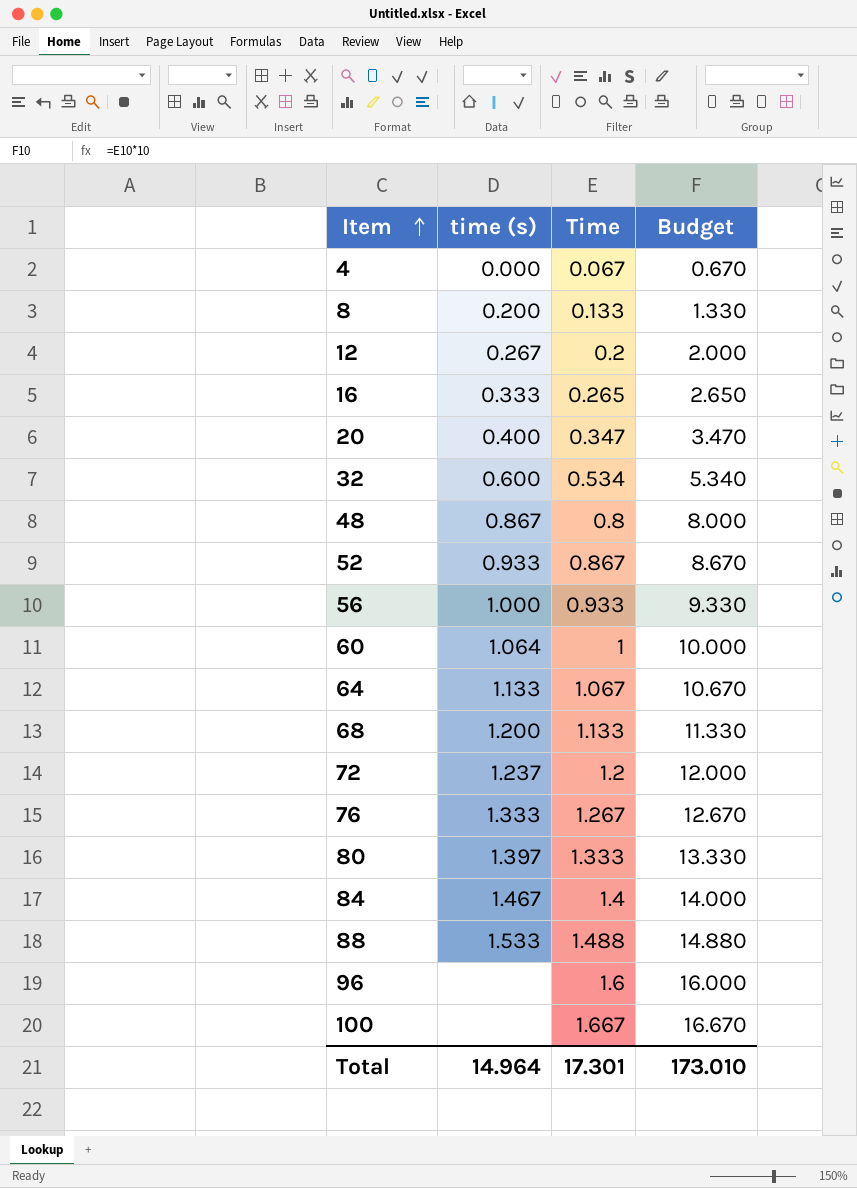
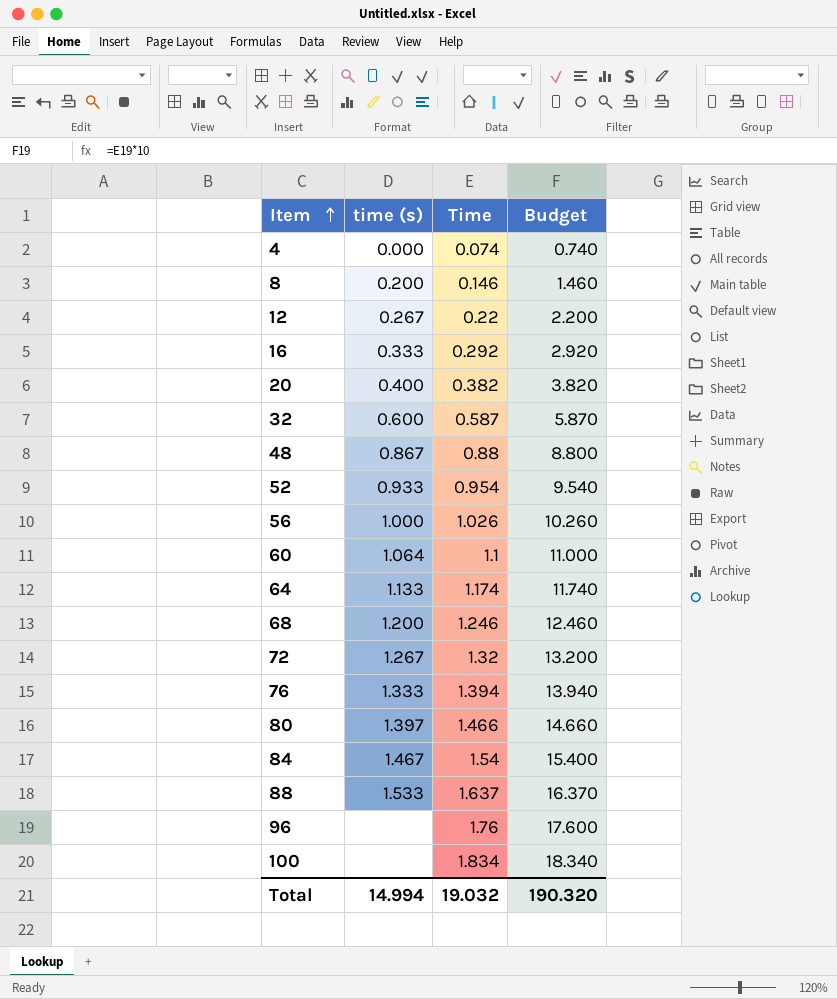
4 | Time: 0.067 -> 0.074
4 | Budget: 0.670 -> 0.740
8 | Time: 0.133 -> 0.146
8 | Budget: 1.330 -> 1.460
12 | Time: 0.2 -> 0.22
12 | Budget: 2.000 -> 2.200
16 | Time: 0.265 -> 0.292
16 | Budget: 2.650 -> 2.920
20 | Time: 0.347 -> 0.382
20 | Budget: 3.470 -> 3.820
32 | Time: 0.534 -> 0.587
32 | Budget: 5.340 -> 5.870
48 | Time: 0.8 -> 0.88
48 | Budget: 8.000 -> 8.800
52 | Time: 0.867 -> 0.954
52 | Budget: 8.670 -> 9.540
56 | Time: 0.933 -> 1.026
56 | Budget: 9.330 -> 10.260
60 | Time: 1 -> 1.1
60 | Budget: 10.000 -> 11.000
64 | Time: 1.067 -> 1.174
64 | Budget: 10.670 -> 11.740
68 | Time: 1.133 -> 1.246
68 | Budget: 11.330 -> 12.460
72 | time (s): 1.237 -> 1.267
72 | Time: 1.2 -> 1.32
72 | Budget: 12.000 -> 13.200
76 | Time: 1.267 -> 1.394
76 | Budget: 12.670 -> 13.940
80 | Time: 1.333 -> 1.466
80 | Budget: 13.330 -> 14.660
84 | Time: 1.4 -> 1.54
84 | Budget: 14.000 -> 15.400
88 | Time: 1.488 -> 1.637
88 | Budget: 14.880 -> 16.370
96 | Time: 1.6 -> 1.76
96 | Budget: 16.000 -> 17.600
100 | Time: 1.667 -> 1.834
100 | Budget: 16.670 -> 18.340
Total | time (s): 14.964 -> 14.994
Total | Time: 17.301 -> 19.032
Total | Budget: 173.010 -> 190.320

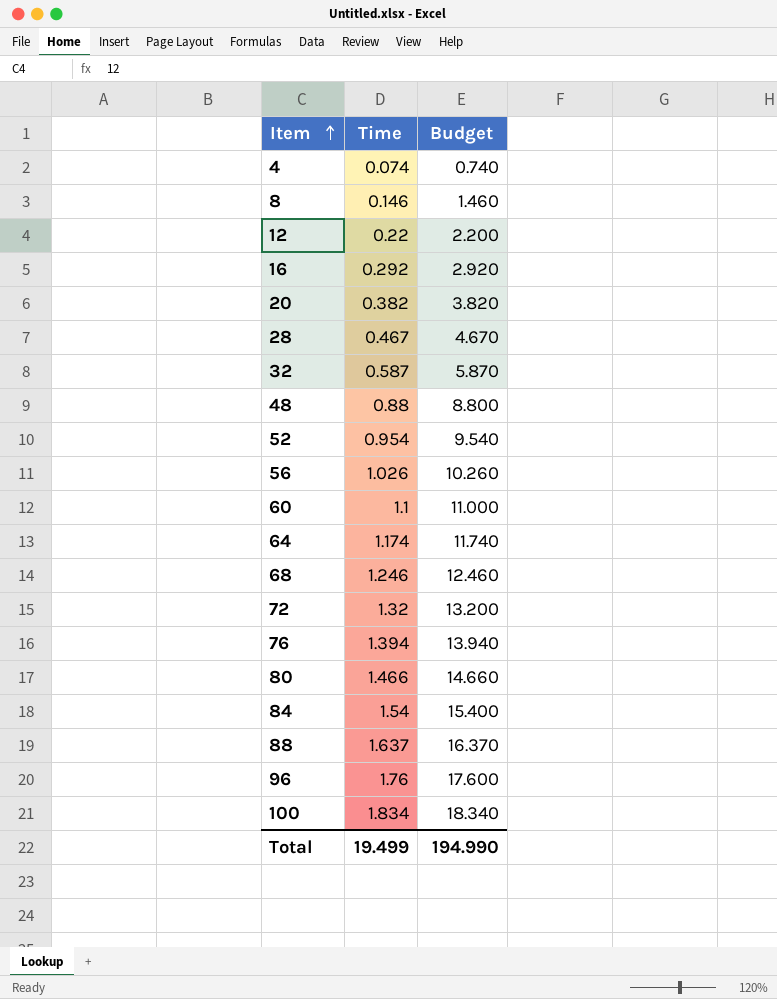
column time (s) | position: 2 -> none
row 28: none -> 0.467 | 4.670
Total | Time: 19.032 -> 19.499
Total | Budget: 190.320 -> 194.990

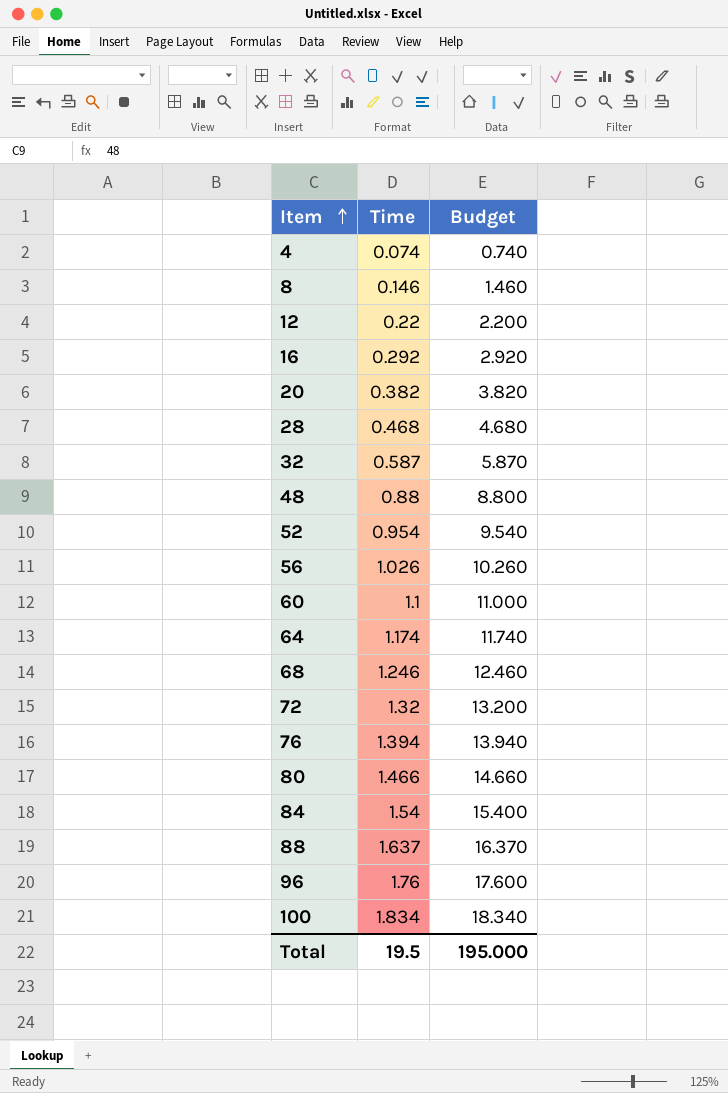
28 | Time: 0.467 -> 0.468
28 | Budget: 4.670 -> 4.680
Total | Time: 19.499 -> 19.5
Total | Budget: 194.990 -> 195.000

